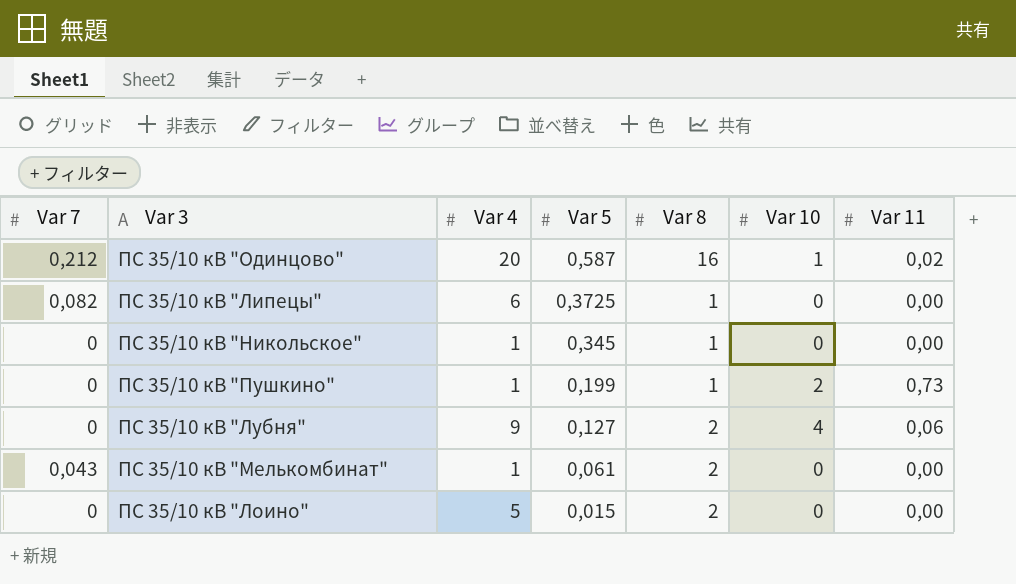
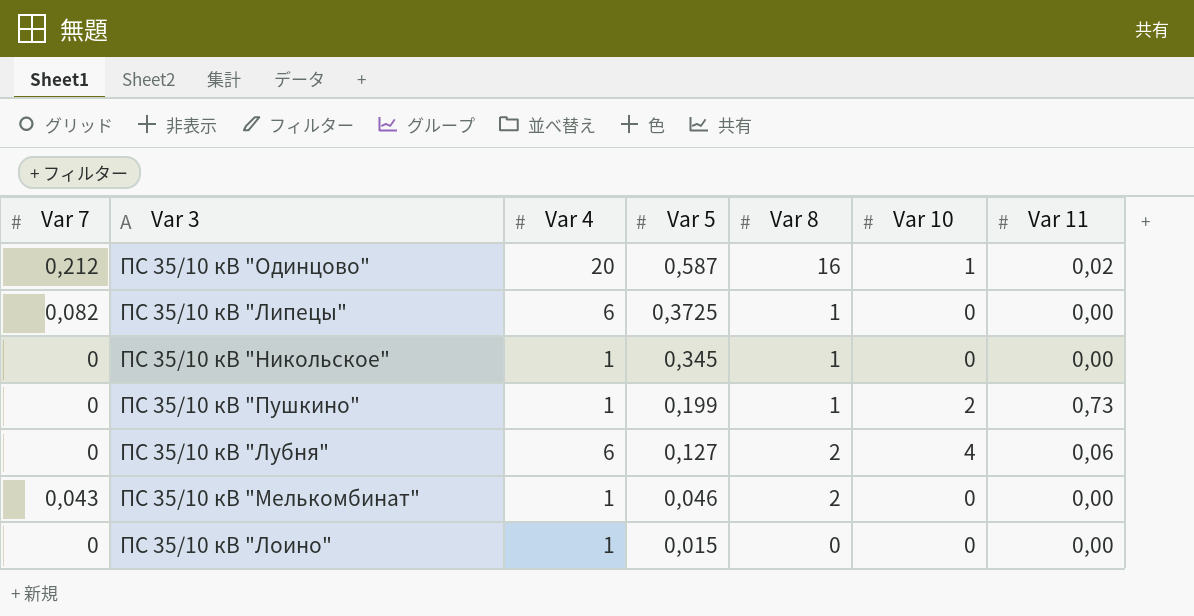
ПС 35/10 кВ "Лубня" | Var 4: 9 -> 6
ПС 35/10 кВ "Мелькомбинат" | Var 5: 0,061 -> 0,046
ПС 35/10 кВ "Лоино" | Var 4: 5 -> 1
ПС 35/10 кВ "Лоино" | Var 8: 2 -> 0

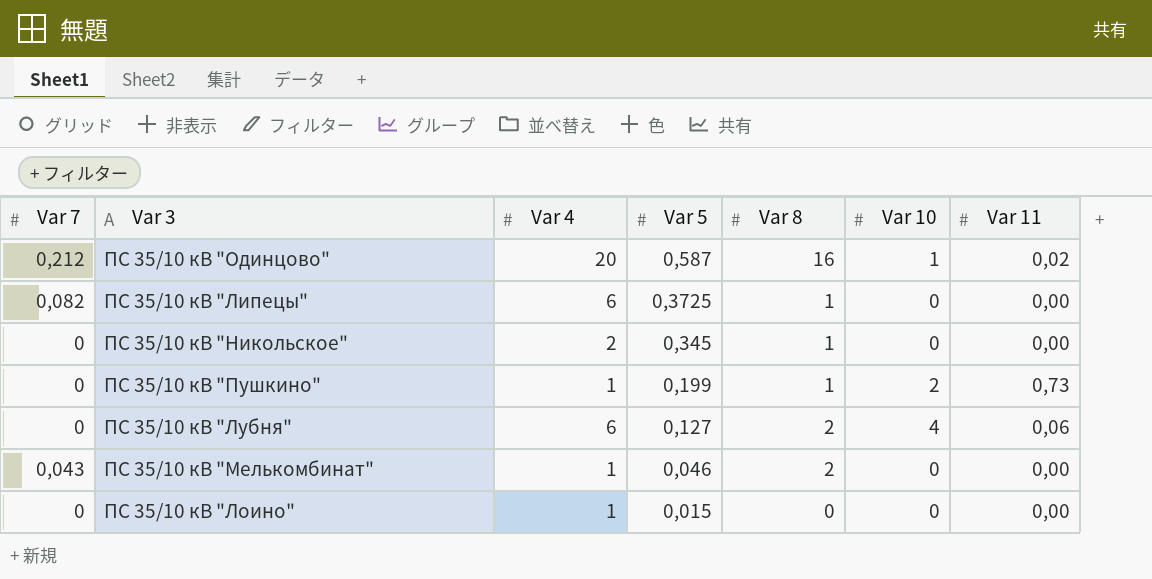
ПС 35/10 кВ "Никольское" | Var 4: 1 -> 2

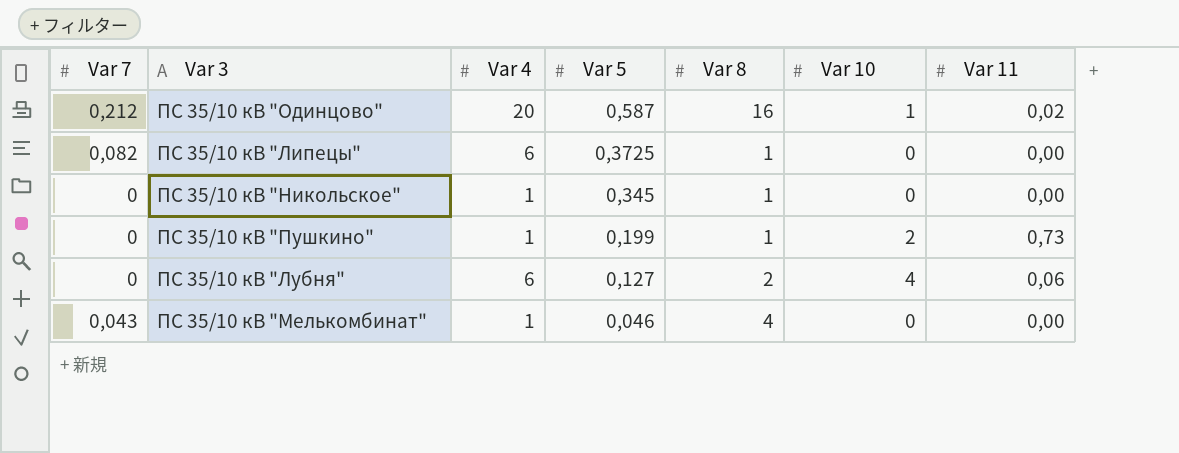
row ПС 35/10 кВ "Лоино": 0 | 1 | 0,015 | 0 | 0 | 0,00 -> none
ПС 35/10 кВ "Никольское" | Var 4: 2 -> 1
ПС 35/10 кВ "Мелькомбинат" | Var 8: 2 -> 4

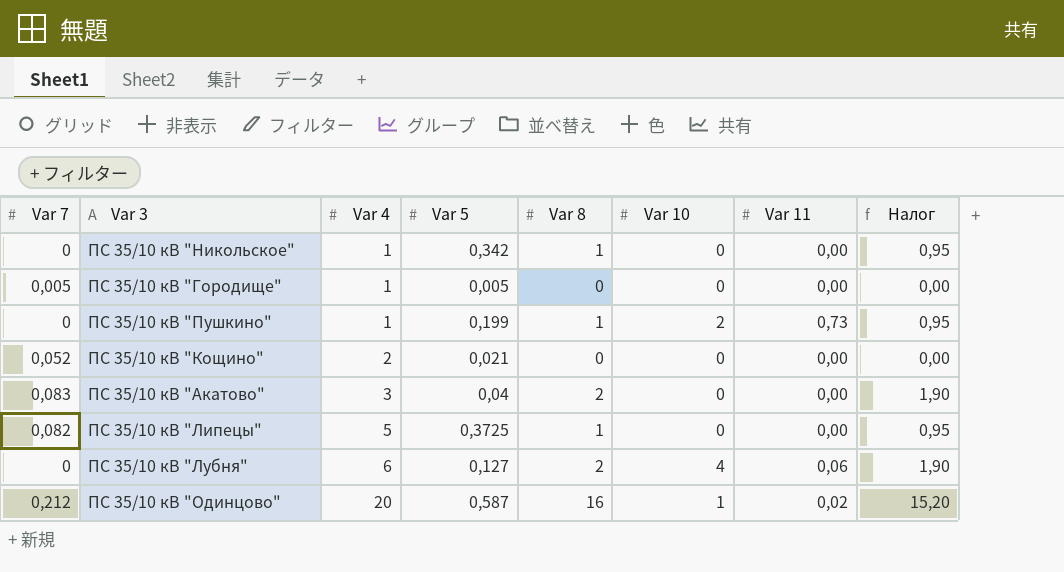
row order: Var 5 descending -> Var 4 ascending
column Налог | formula: none -> [Var 8] * 0,95
row ПС 35/10 кВ "Мелькомбинат": 0,043 | 1 | 0,046 | 4 | 0 | 0,00 -> none
ПС 35/10 кВ "Никольское" | Var 5: 0,345 -> 0,342
row ПС 35/10 кВ "Городище": none -> 0,005 | 1 | 0,005 | 0 | 0 | 0,00 | 0,00
row ПС 35/10 кВ "Кощино": none -> 0,052 | 2 | 0,021 | 0 | 0 | 0,00 | 0,00
row ПС 35/10 кВ "Акатово": none -> 0,083 | 3 | 0,04 | 2 | 0 | 0,00 | 1,90
ПС 35/10 кВ "Липецы" | Var 4: 6 -> 5

